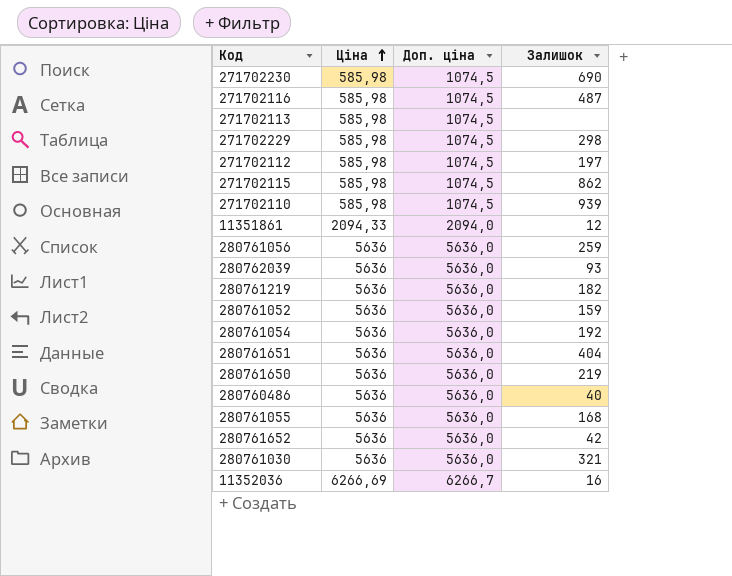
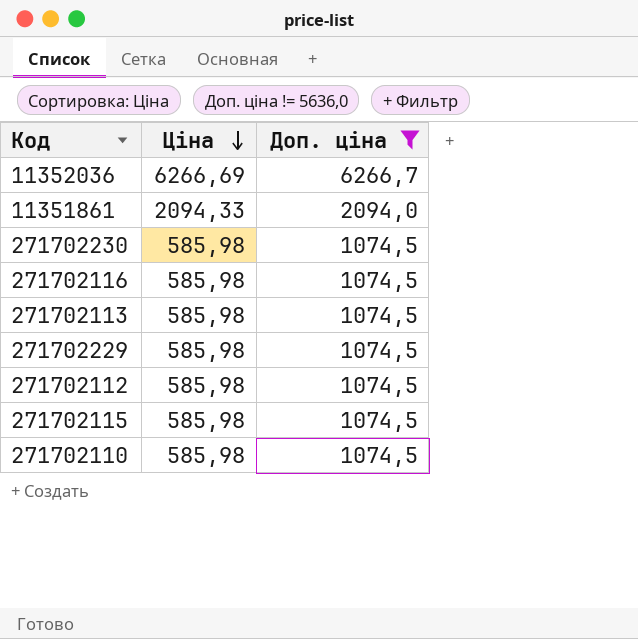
filter: none -> Доп. ціна != 5636,0
row order: Ціна ascending -> Ціна descending
column Залишок | position: 4 -> none

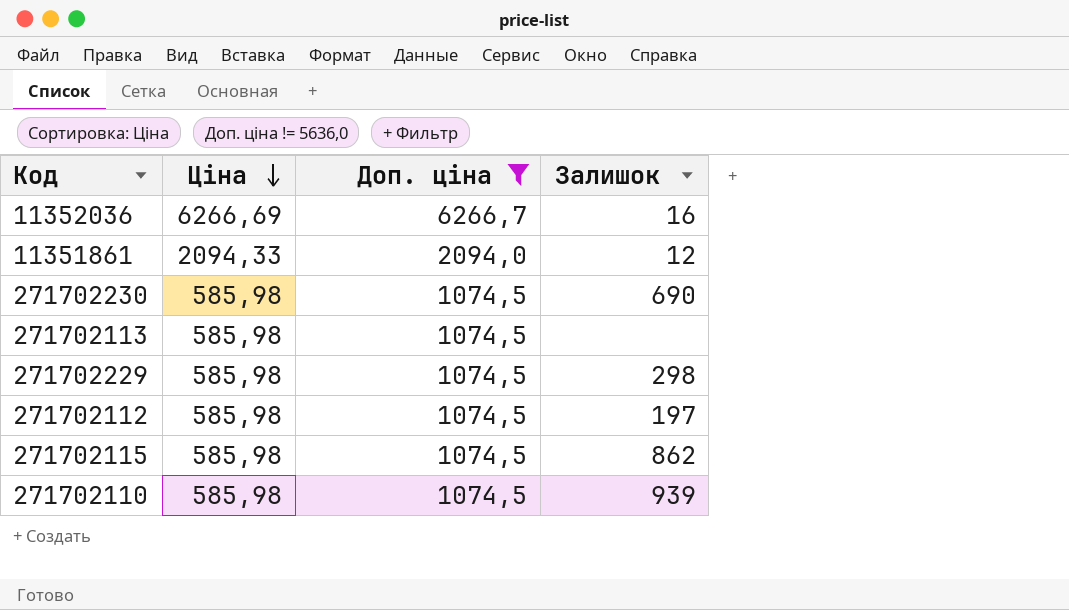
column Залишок | position: none -> 4
row 271702116: 585,98 | 1074,5 -> none

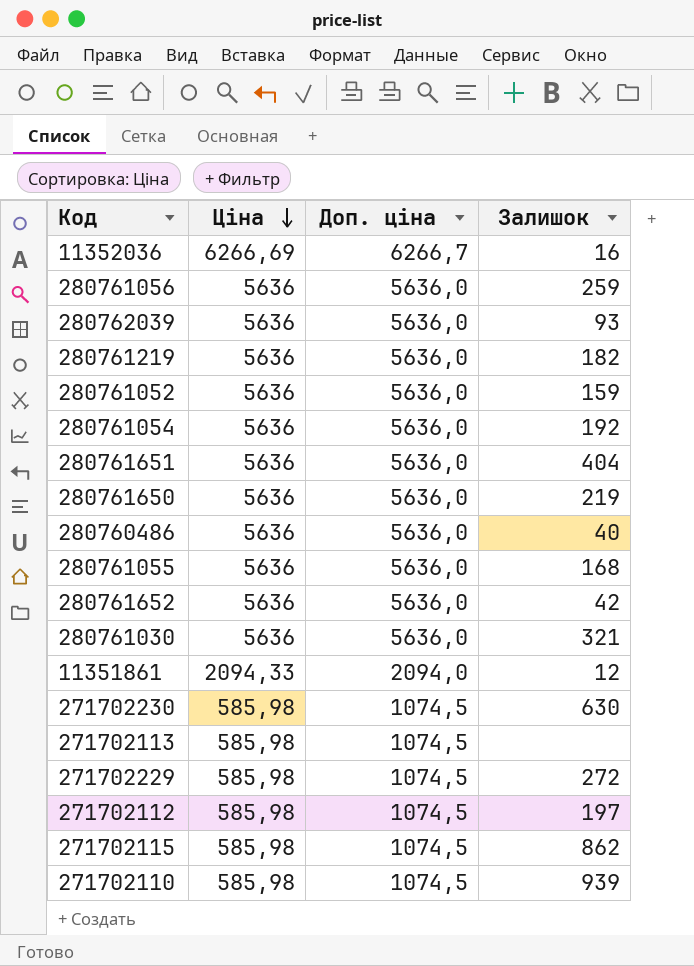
filter: Доп. ціна != 5636,0 -> none
271702230 | Залишок: 690 -> 630
271702229 | Залишок: 298 -> 272

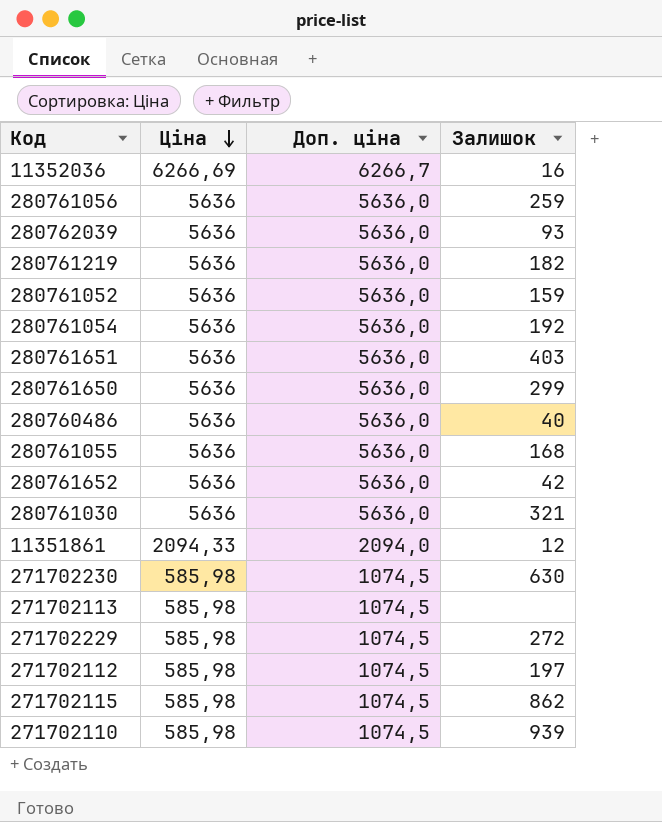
280761651 | Залишок: 404 -> 403
280761650 | Залишок: 219 -> 299

